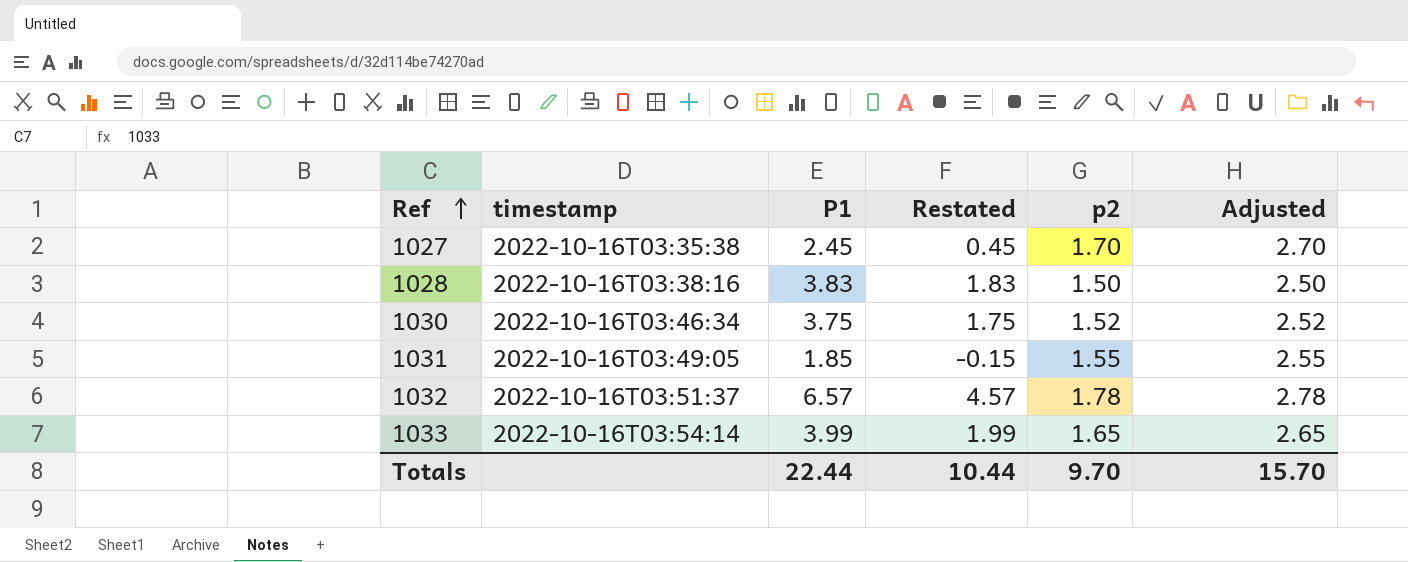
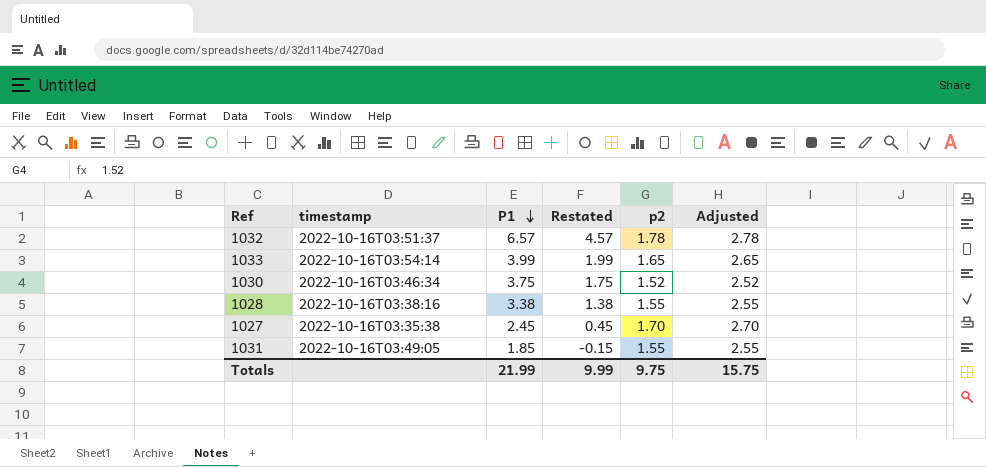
row order: Ref ascending -> P1 descending
1028 | P1: 3.83 -> 3.38
1028 | Restated: 1.83 -> 1.38
1028 | p2: 1.50 -> 1.55
1028 | Adjusted: 2.50 -> 2.55
Totals | P1: 22.44 -> 21.99
Totals | Restated: 10.44 -> 9.99
Totals | p2: 9.70 -> 9.75
Totals | Adjusted: 15.70 -> 15.75

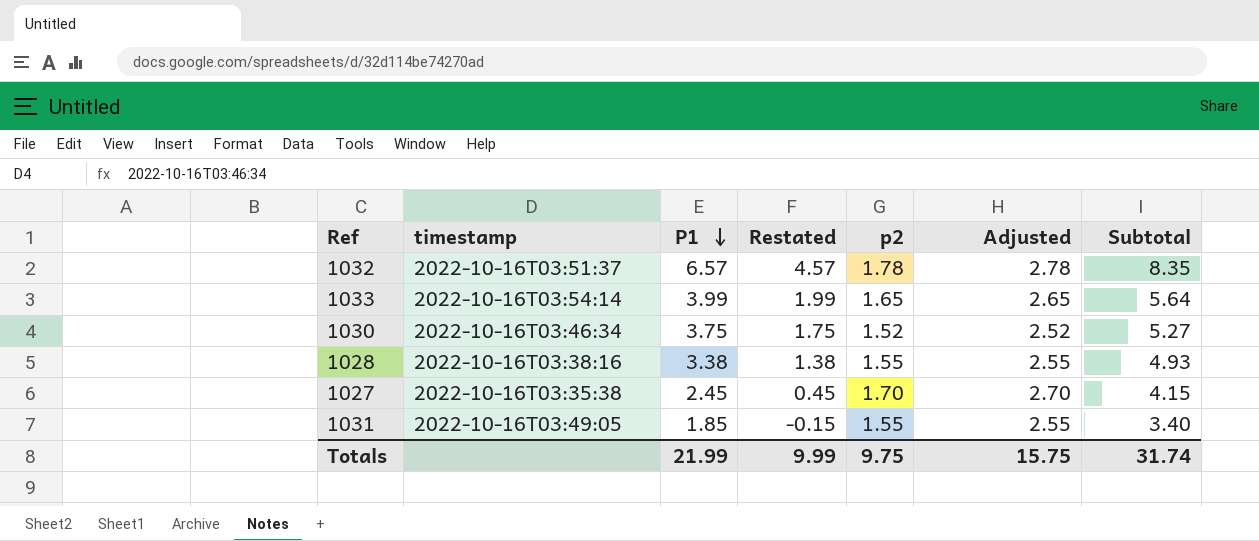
column Subtotal | formula: none -> [P1] + [p2]

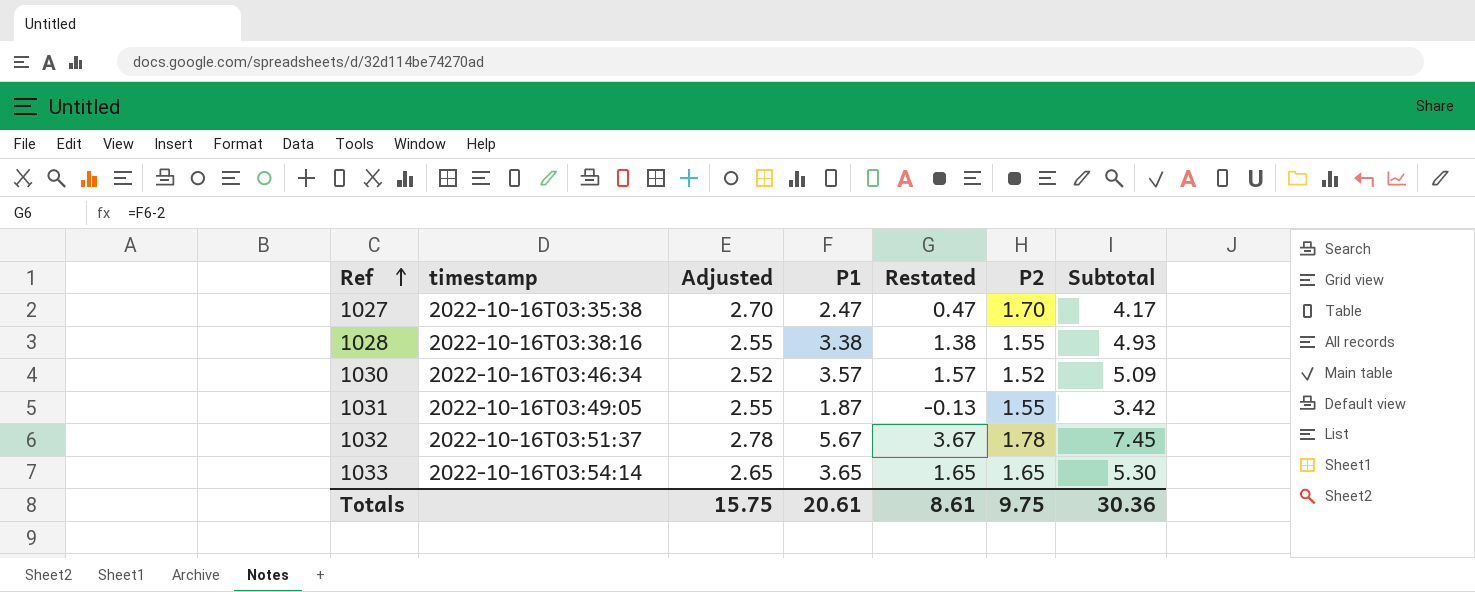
row order: P1 descending -> Ref ascending
column Adjusted | position: 6 -> 3
column name: p2 -> P2
1027 | P1: 2.45 -> 2.47
1027 | Restated: 0.45 -> 0.47
1027 | Subtotal: 4.15 -> 4.17
1030 | P1: 3.75 -> 3.57
1030 | Restated: 1.75 -> 1.57
1030 | Subtotal: 5.27 -> 5.09
1031 | P1: 1.85 -> 1.87
1031 | Restated: -0.15 -> -0.13
1031 | Subtotal: 3.40 -> 3.42
1032 | P1: 6.57 -> 5.67
1032 | Restated: 4.57 -> 3.67
1032 | Subtotal: 8.35 -> 7.45
1033 | P1: 3.99 -> 3.65
1033 | Restated: 1.99 -> 1.65
1033 | Subtotal: 5.64 -> 5.30
Totals | P1: 21.99 -> 20.61
Totals | Restated: 9.99 -> 8.61
Totals | Subtotal: 31.74 -> 30.36

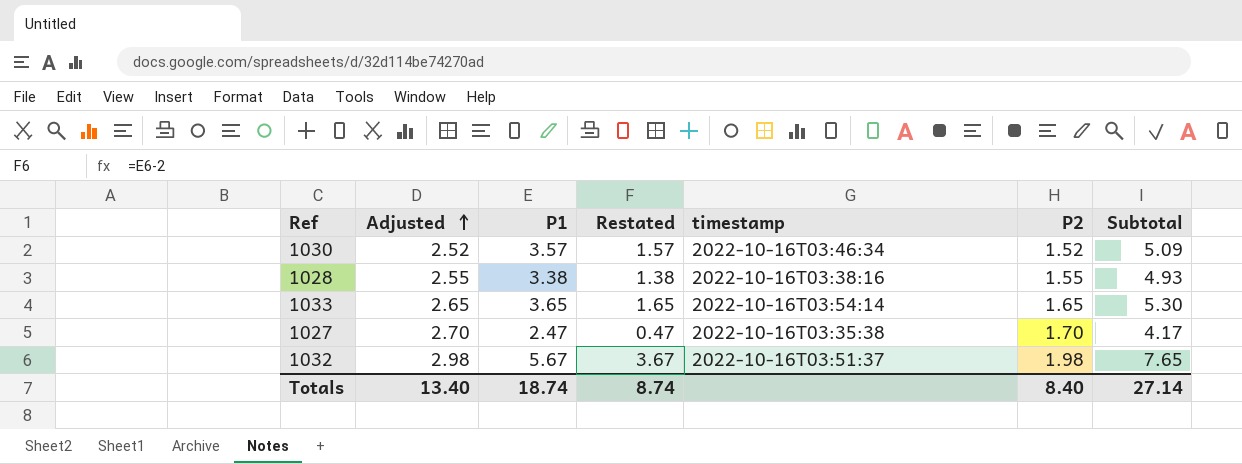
row order: Ref ascending -> Adjusted ascending
column timestamp | position: 2 -> 5
row 1031: 2022-10-16T03:49:05 | 2.55 | 1.87 | -0.13 | 1.55 | 3.42 -> none
1032 | Adjusted: 2.78 -> 2.98
1032 | P2: 1.78 -> 1.98
1032 | Subtotal: 7.45 -> 7.65
Totals | Adjusted: 15.75 -> 13.40
Totals | P1: 20.61 -> 18.74
Totals | Restated: 8.61 -> 8.74
Totals | P2: 9.75 -> 8.40
Totals | Subtotal: 30.36 -> 27.14

